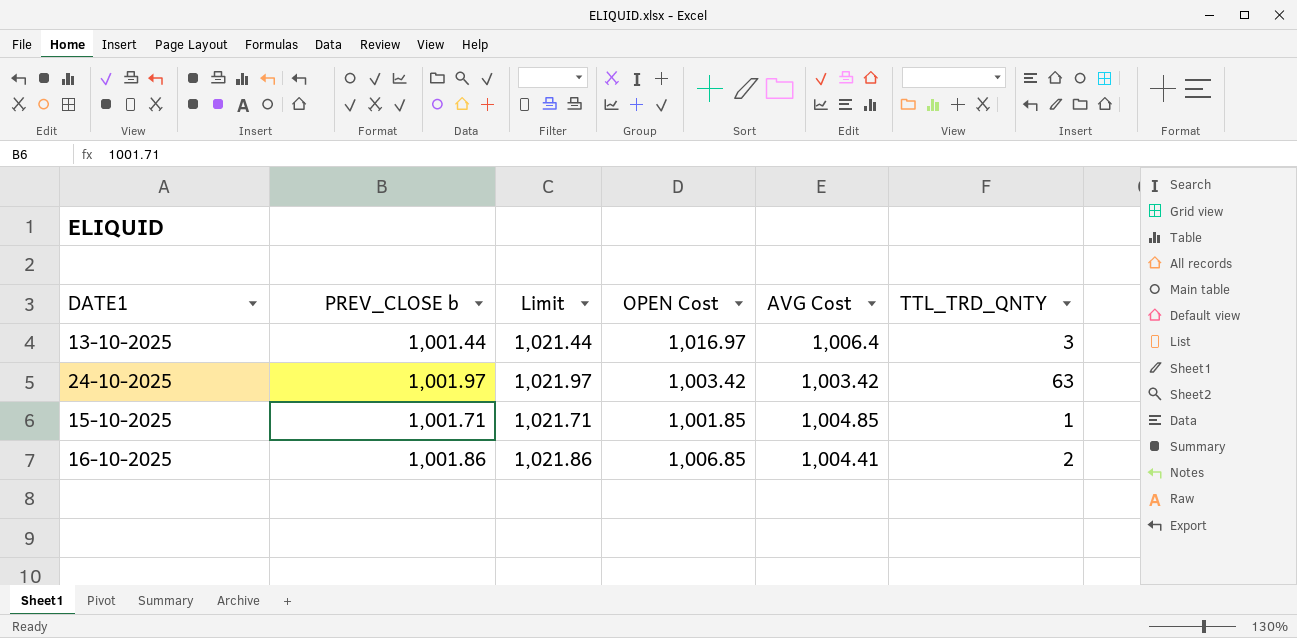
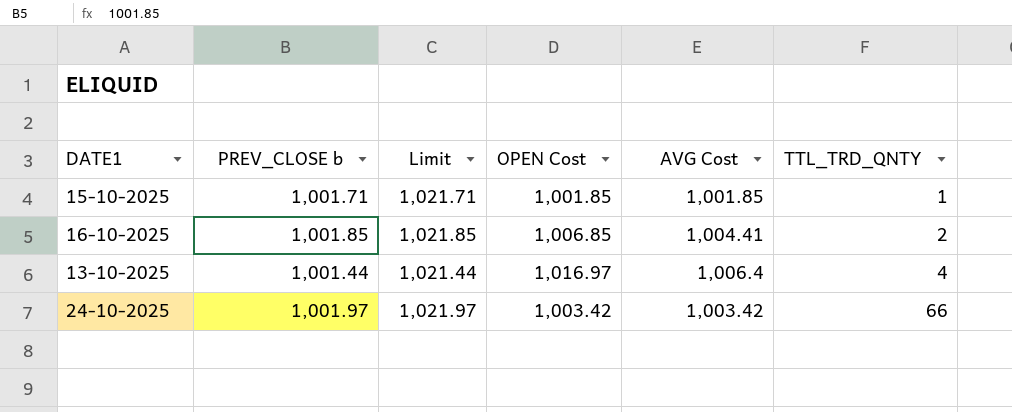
row order: none -> TTL_TRD_QNTY ascending
15-10-2025 | AVG Cost: 1,004.85 -> 1,001.85
16-10-2025 | PREV_CLOSE b: 1,001.86 -> 1,001.85
16-10-2025 | Limit: 1,021.86 -> 1,021.85
13-10-2025 | TTL_TRD_QNTY: 3 -> 4
24-10-2025 | TTL_TRD_QNTY: 63 -> 66

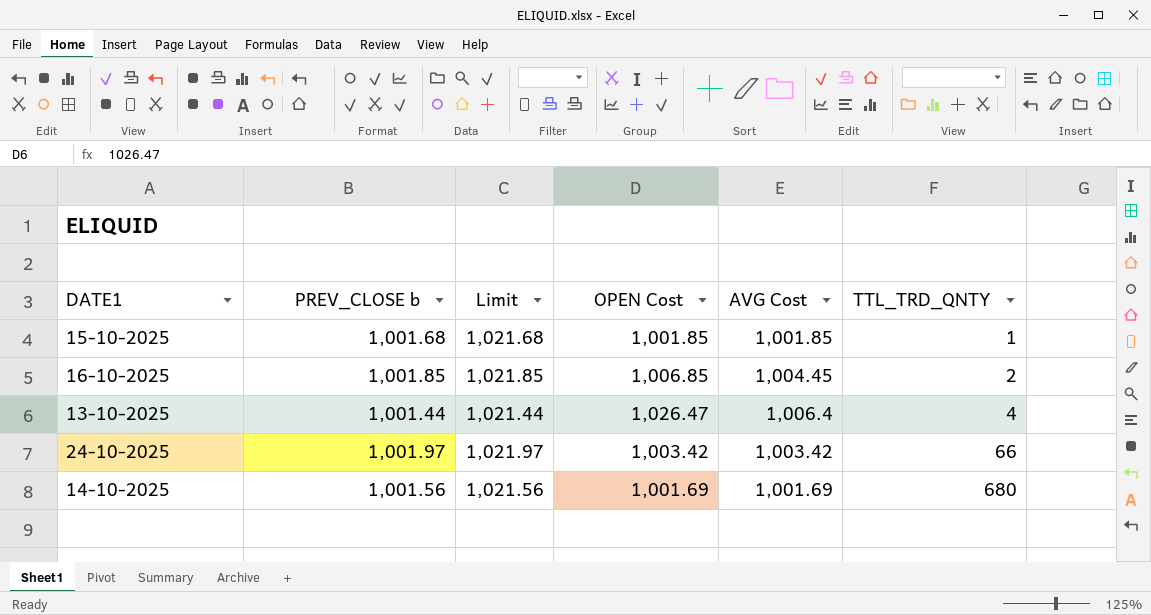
15-10-2025 | PREV_CLOSE b: 1,001.71 -> 1,001.68
15-10-2025 | Limit: 1,021.71 -> 1,021.68
16-10-2025 | AVG Cost: 1,004.41 -> 1,004.45
13-10-2025 | OPEN Cost: 1,016.97 -> 1,026.47
row 14-10-2025: none -> 1,001.56 | 1,021.56 | 1,001.69 | 1,001.69 | 680

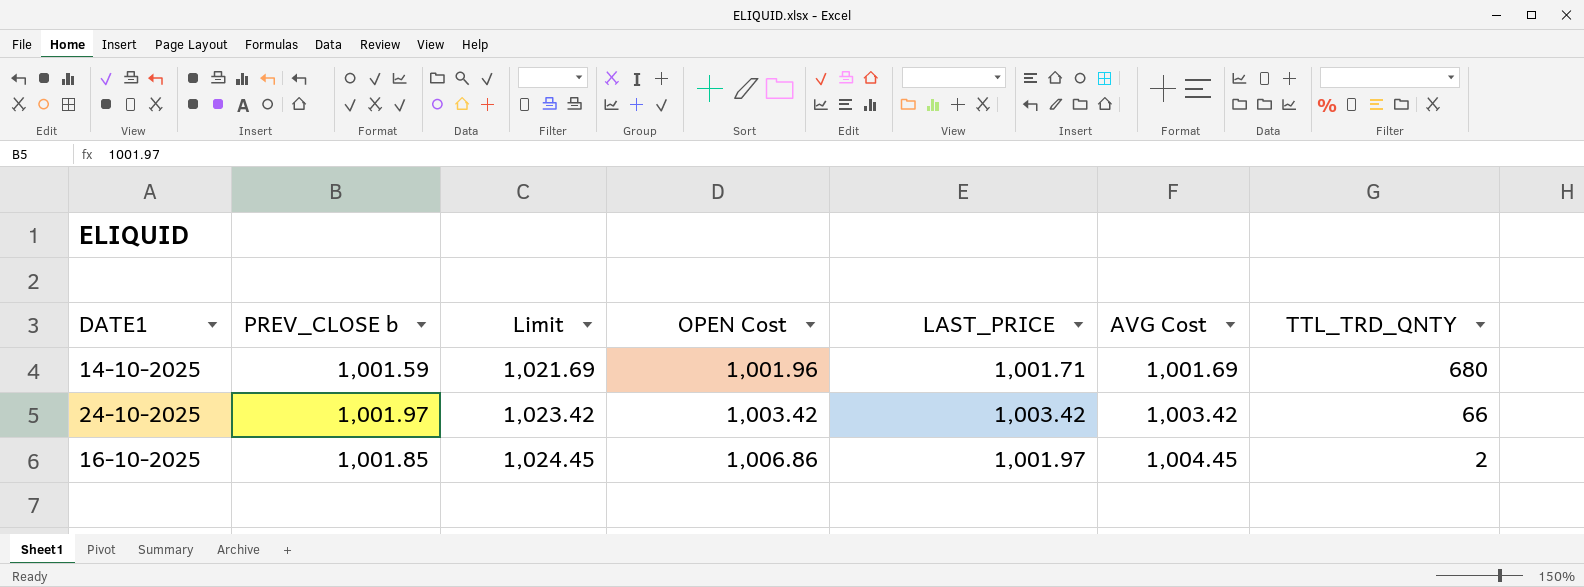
row order: TTL_TRD_QNTY ascending -> Limit ascending
column Limit | formula: [PREV_CLOSE b] + 20 -> [AVG Cost] + 20
column LAST_PRICE | position: none -> 5
row 15-10-2025: 1,001.68 | 1,021.68 | 1,001.85 | 1,001.85 | 1 -> none
row 13-10-2025: 1,001.44 | 1,021.44 | 1,026.47 | 1,006.4 | 4 -> none
14-10-2025 | PREV_CLOSE b: 1,001.56 -> 1,001.59
14-10-2025 | OPEN Cost: 1,001.69 -> 1,001.96
16-10-2025 | OPEN Cost: 1,006.85 -> 1,006.86

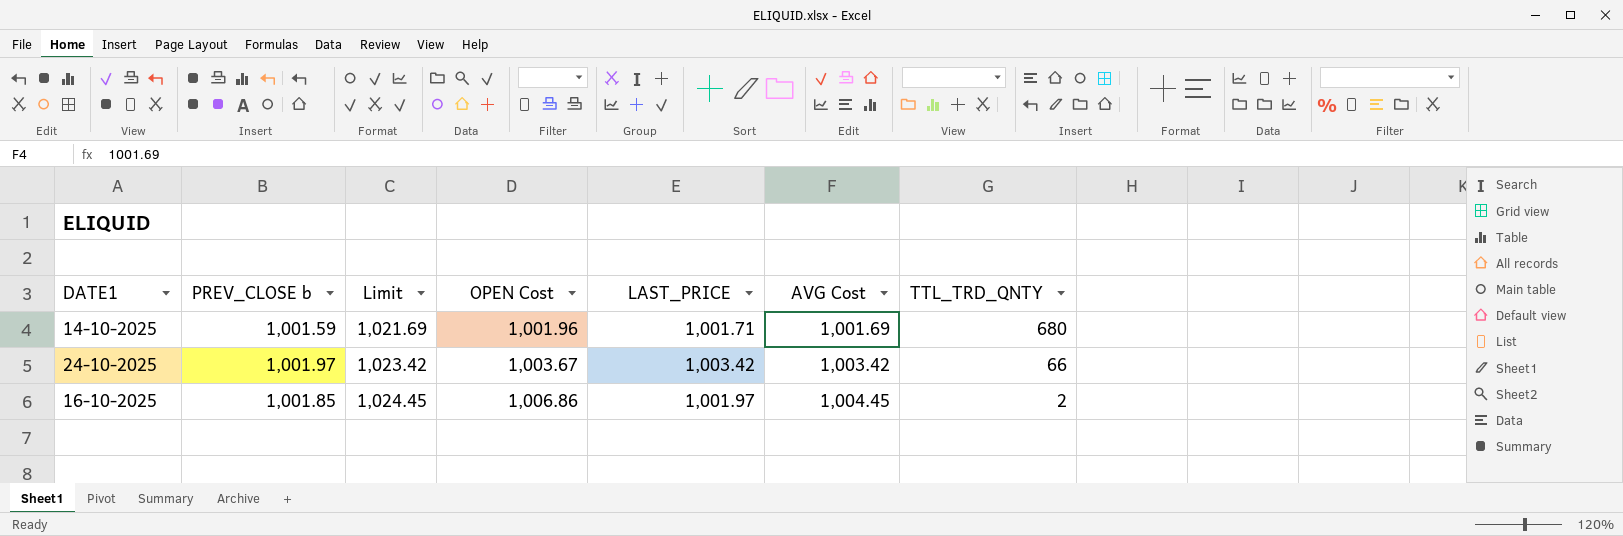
24-10-2025 | OPEN Cost: 1,003.42 -> 1,003.67

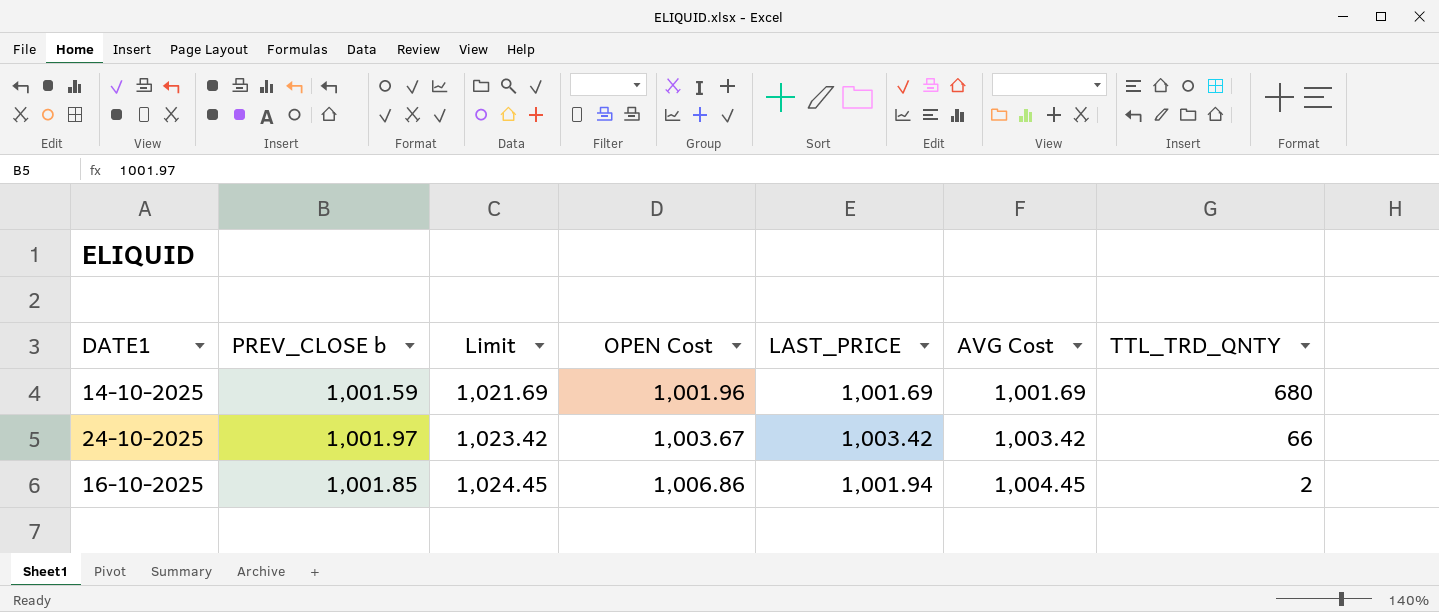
14-10-2025 | LAST_PRICE: 1,001.71 -> 1,001.69
16-10-2025 | LAST_PRICE: 1,001.97 -> 1,001.94

